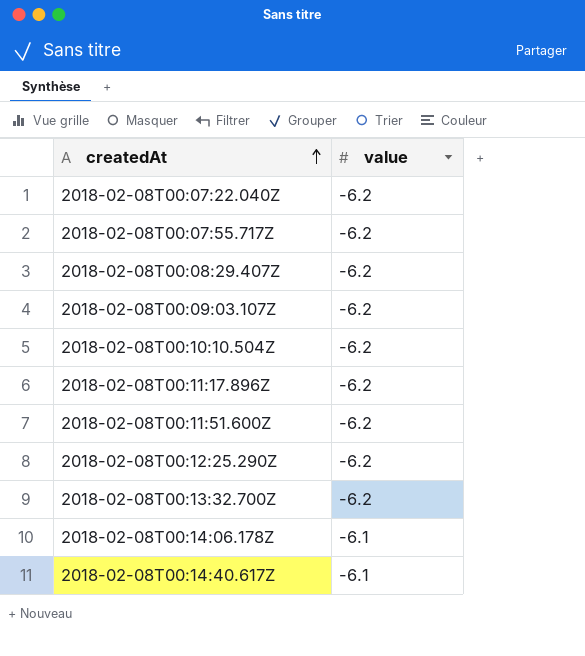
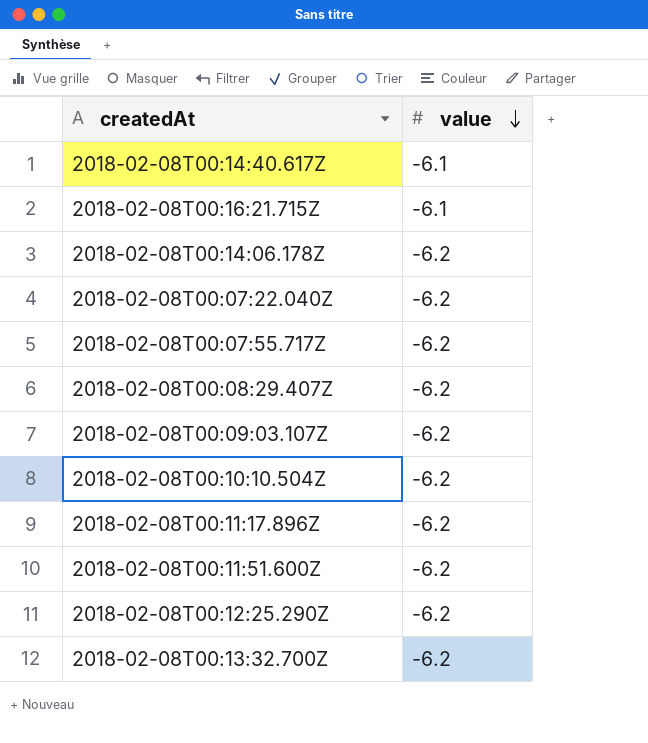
row order: createdAt ascending -> value descending
row 2018-02-08T00:16:21.715Z: none -> -6.1
2018-02-08T00:14:06.178Z | value: -6.1 -> -6.2

